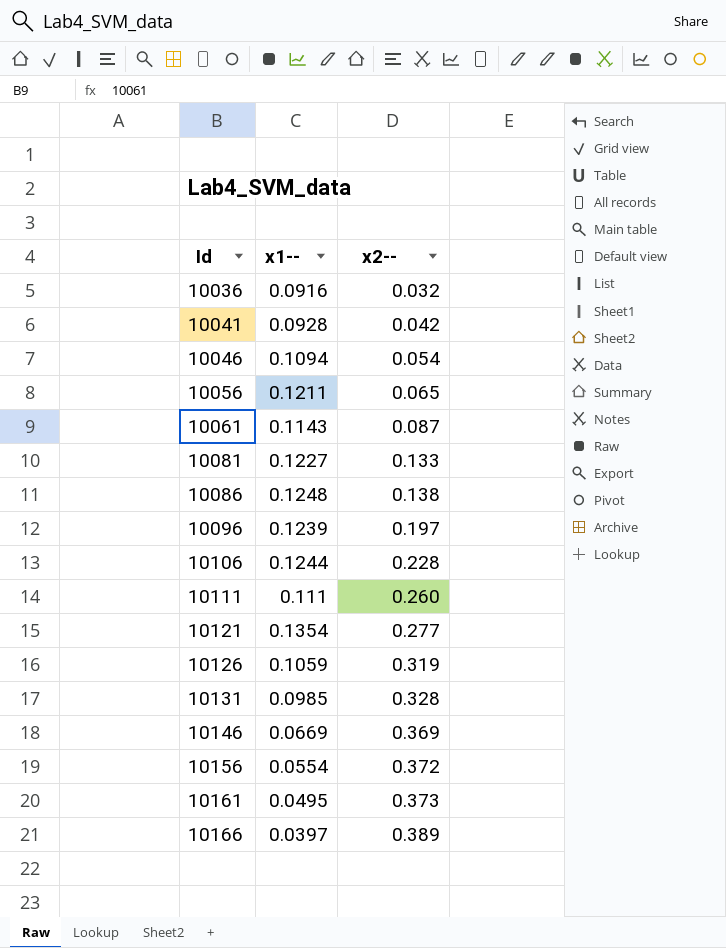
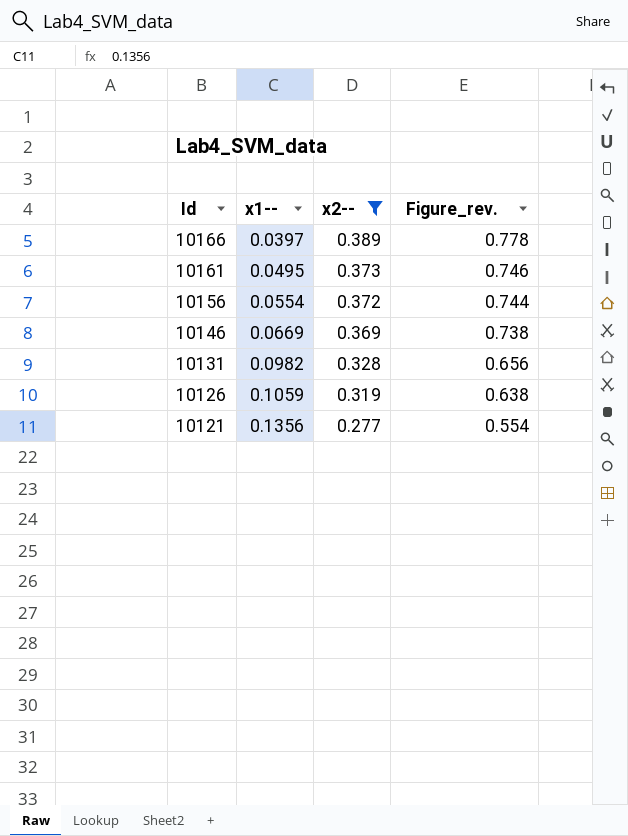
filter: none -> x2-- >= 0.277
row order: Id ascending -> Id descending
column Figure_rev. | formula: none -> [x2--] * 2
10131 | x1--: 0.0985 -> 0.0982
10121 | x1--: 0.1354 -> 0.1356

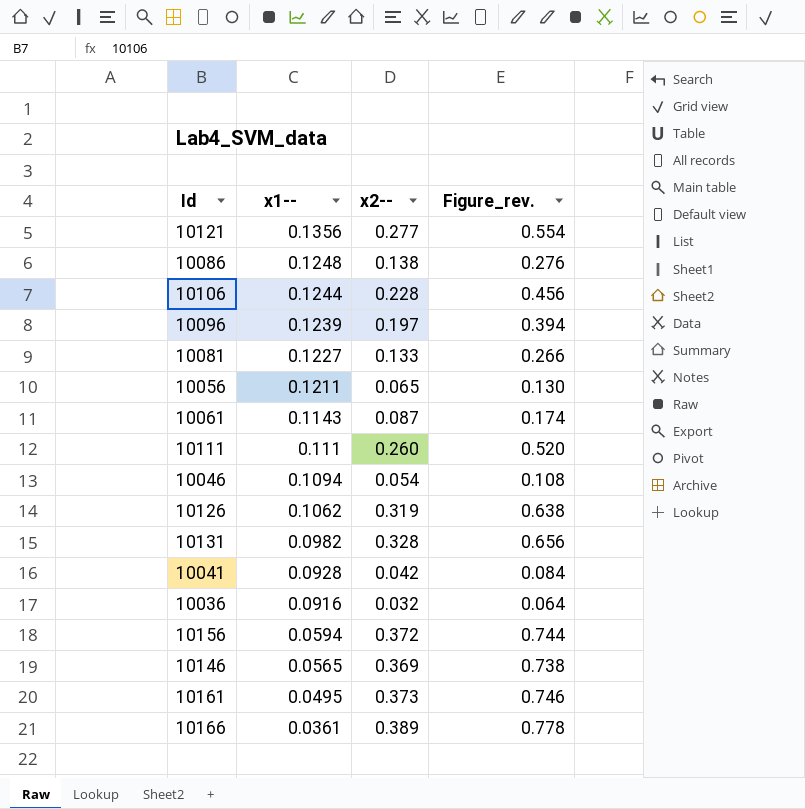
filter: x2-- >= 0.277 -> none
row order: Id descending -> x1-- descending
10126 | x1--: 0.1059 -> 0.1062
10156 | x1--: 0.0554 -> 0.0594
10146 | x1--: 0.0669 -> 0.0565
10166 | x1--: 0.0397 -> 0.0361

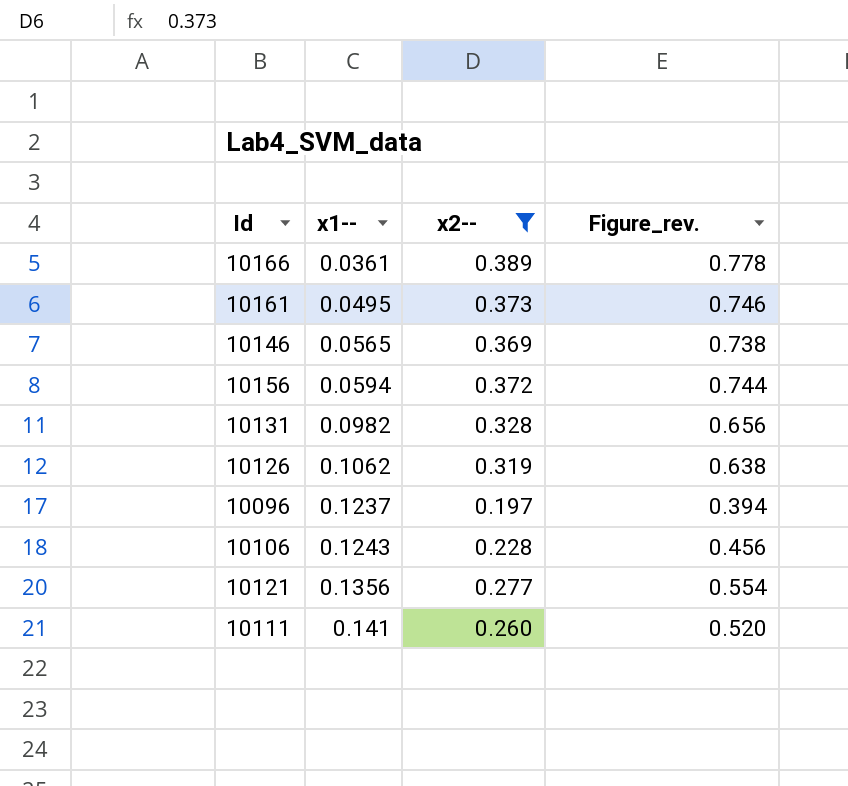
filter: none -> x2-- >= 0.197
row order: x1-- descending -> x1-- ascending
10096 | x1--: 0.1239 -> 0.1237
10106 | x1--: 0.1244 -> 0.1243
10111 | x1--: 0.111 -> 0.141

